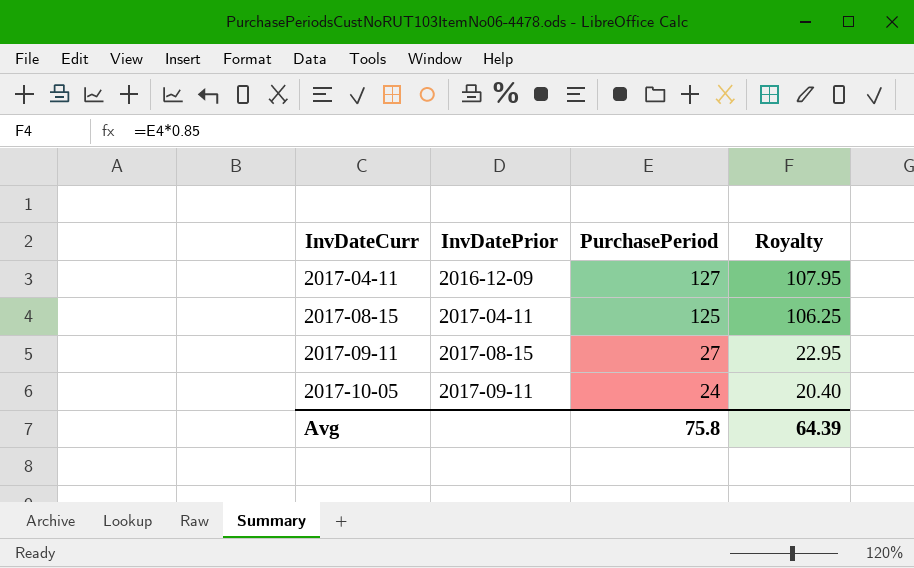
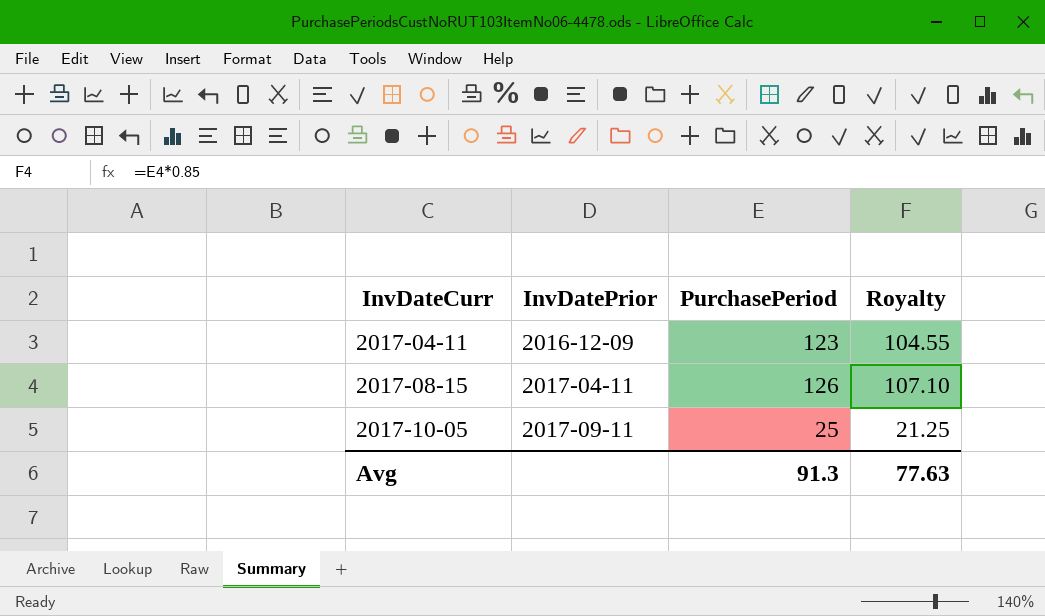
row 2017-09-11: 2017-08-15 | 27 | 22.95 -> none
2017-04-11 | PurchasePeriod: 127 -> 123
2017-04-11 | Royalty: 107.95 -> 104.55
2017-08-15 | PurchasePeriod: 125 -> 126
2017-08-15 | Royalty: 106.25 -> 107.10
2017-10-05 | PurchasePeriod: 24 -> 25
2017-10-05 | Royalty: 20.40 -> 21.25
Avg | PurchasePeriod: 75.8 -> 91.3
Avg | Royalty: 64.39 -> 77.63

